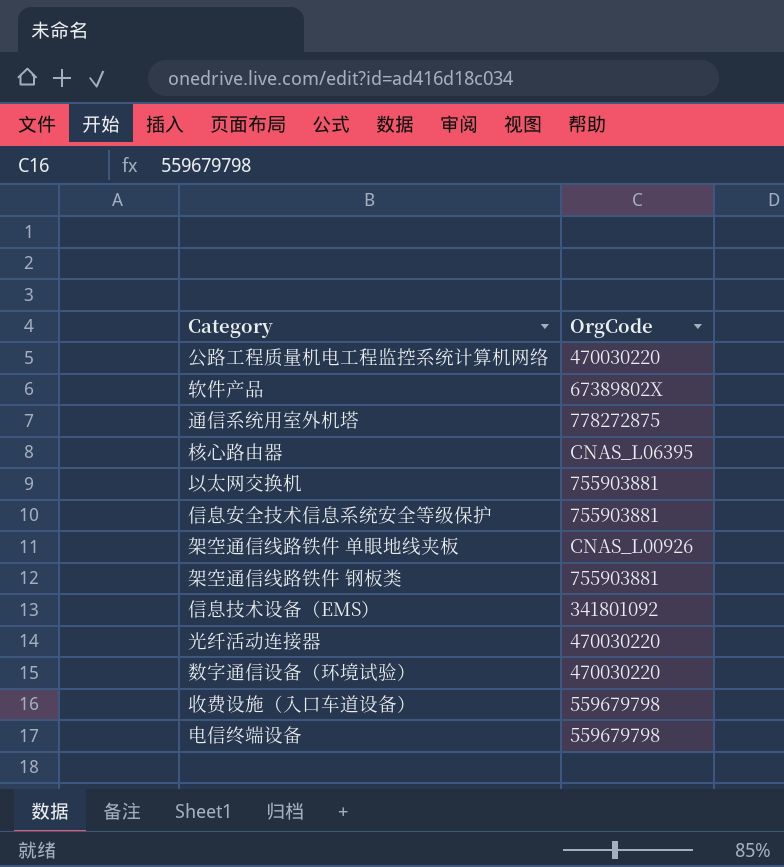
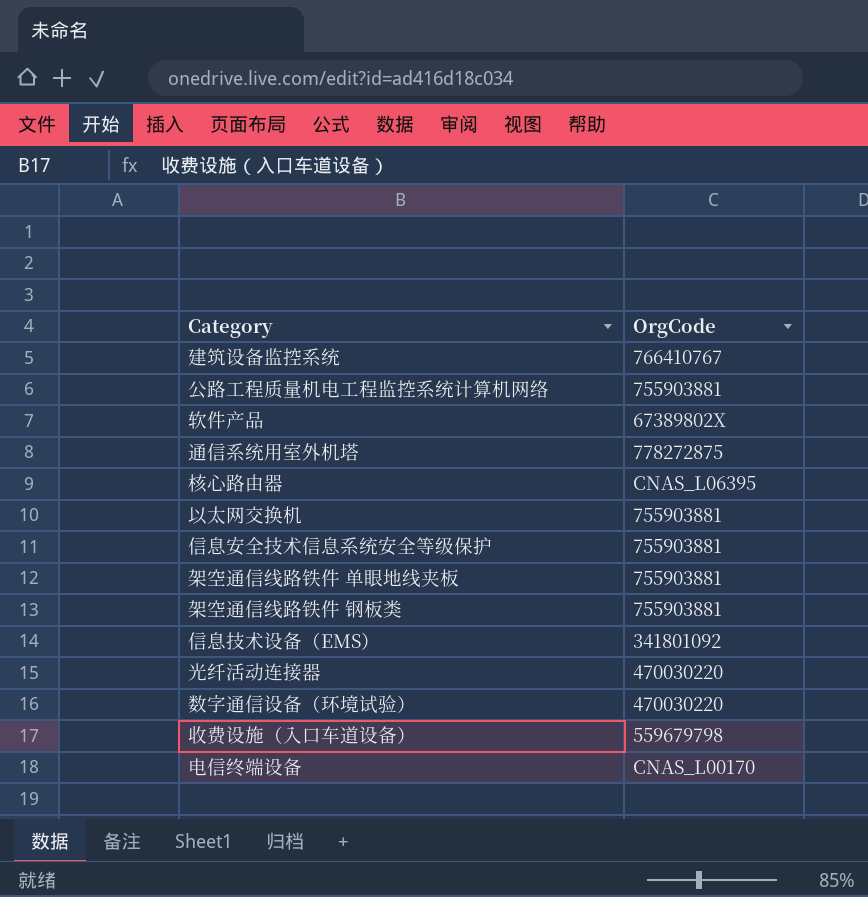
row 建筑设备监控系统: none -> 766410767
公路工程质量机电工程监控系统计算机网络 | OrgCode: 470030220 -> 755903881
架空通信线路铁件 单眼地线夹板 | OrgCode: CNAS_L00926 -> 755903881
电信终端设备 | OrgCode: 559679798 -> CNAS_L00170

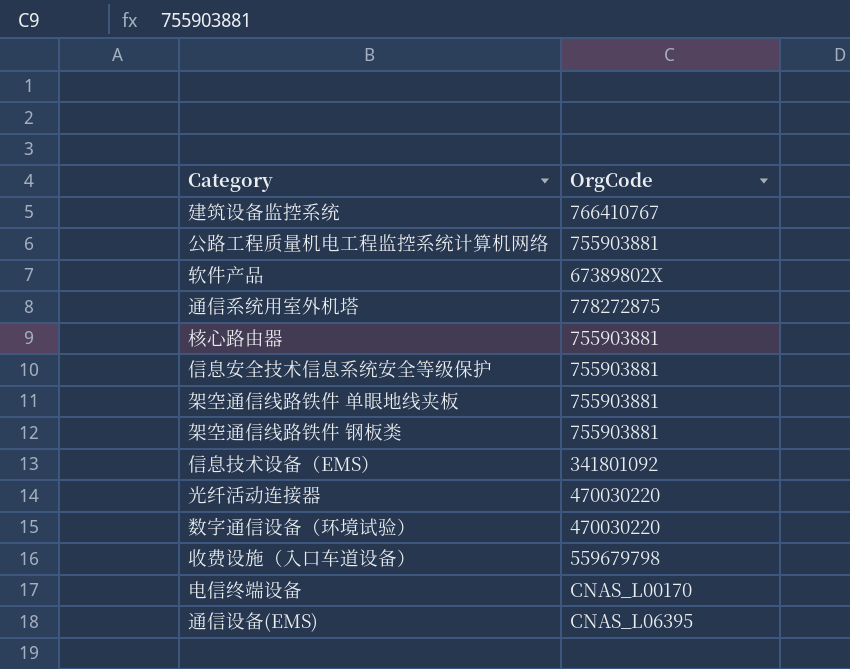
row 以太网交换机: 755903881 -> none
核心路由器 | OrgCode: CNAS_L06395 -> 755903881
row 通信设备(EMS): none -> CNAS_L06395

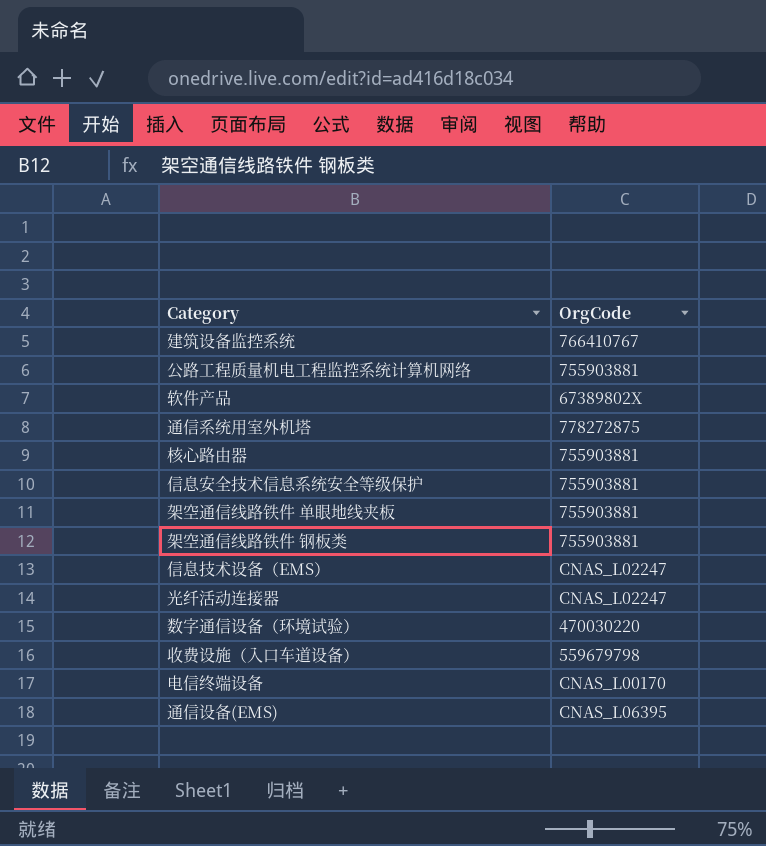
信息技术设备（EMS） | OrgCode: 341801092 -> CNAS_L02247
光纤活动连接器 | OrgCode: 470030220 -> CNAS_L02247

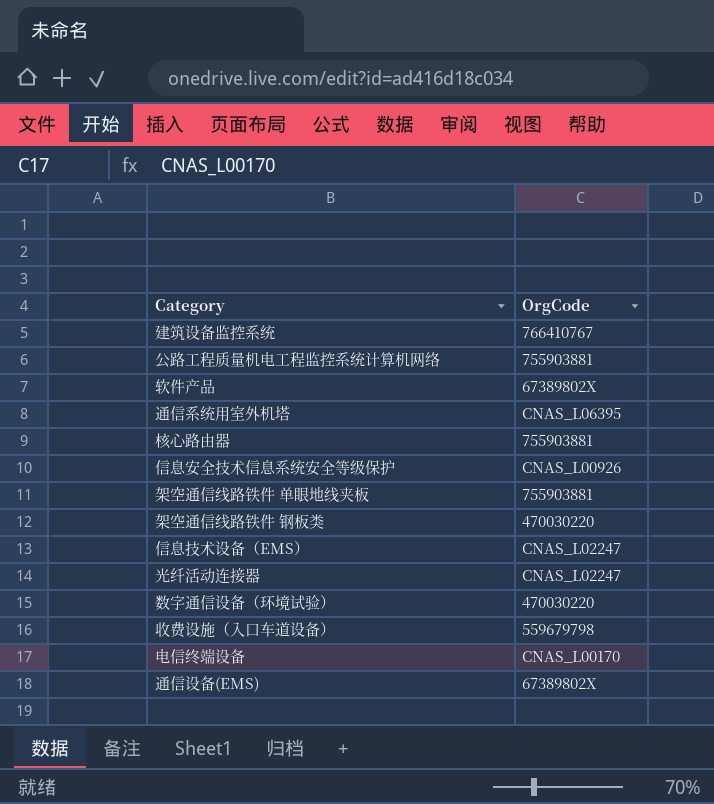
通信系统用室外机塔 | OrgCode: 778272875 -> CNAS_L06395
信息安全技术信息系统安全等级保护 | OrgCode: 755903881 -> CNAS_L00926
架空通信线路铁件 钢板类 | OrgCode: 755903881 -> 470030220
通信设备(EMS) | OrgCode: CNAS_L06395 -> 67389802X

